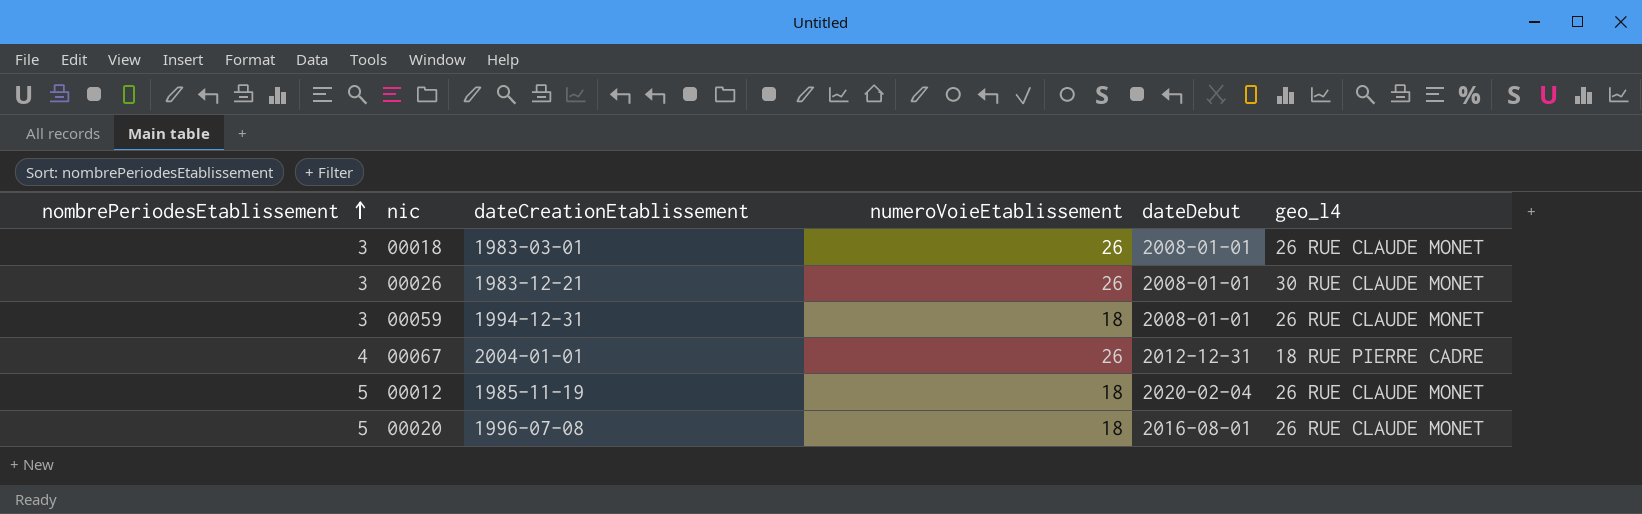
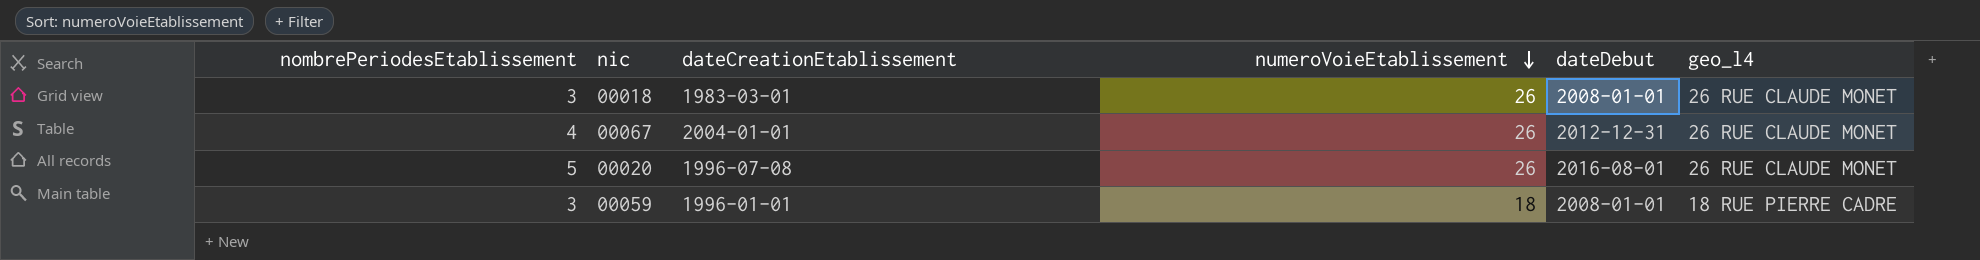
row order: nombrePeriodesEtablissement ascending -> numeroVoieEtablissement descending
row 00026: 3 | 1983-12-21 | 26 | 2008-01-01 | 30 RUE CLAUDE MONET -> none
row 00012: 5 | 1985-11-19 | 18 | 2020-02-04 | 26 RUE CLAUDE MONET -> none
00067 | geo_l4: 18 RUE PIERRE CADRE -> 26 RUE CLAUDE MONET
00020 | numeroVoieEtablissement: 18 -> 26
00059 | dateCreationEtablissement: 1994-12-31 -> 1996-01-01
00059 | geo_l4: 26 RUE CLAUDE MONET -> 18 RUE PIERRE CADRE

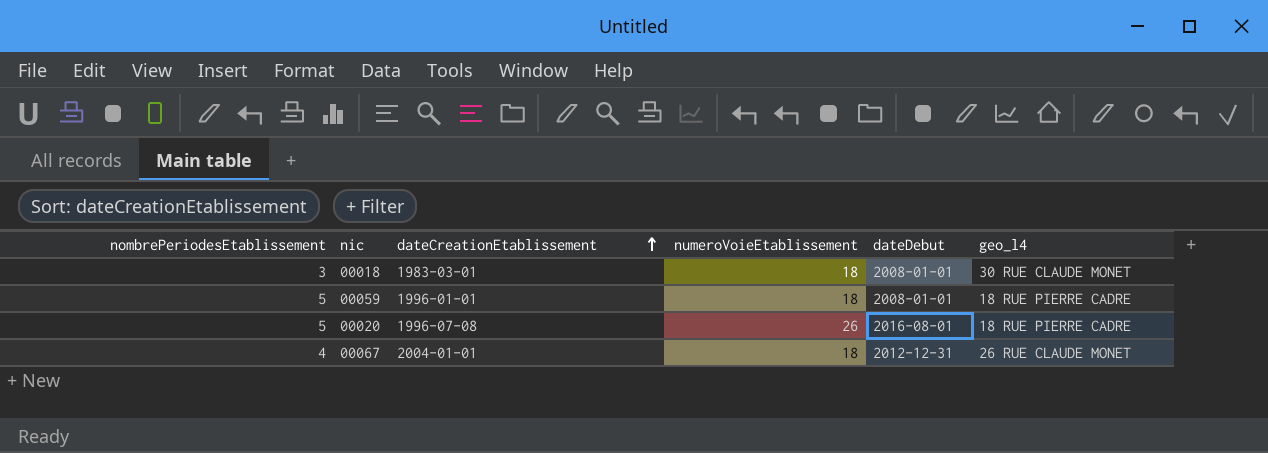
row order: numeroVoieEtablissement descending -> dateCreationEtablissement ascending
00018 | numeroVoieEtablissement: 26 -> 18
00018 | geo_l4: 26 RUE CLAUDE MONET -> 30 RUE CLAUDE MONET
00059 | nombrePeriodesEtablissement: 3 -> 5
00020 | geo_l4: 26 RUE CLAUDE MONET -> 18 RUE PIERRE CADRE
00067 | numeroVoieEtablissement: 26 -> 18

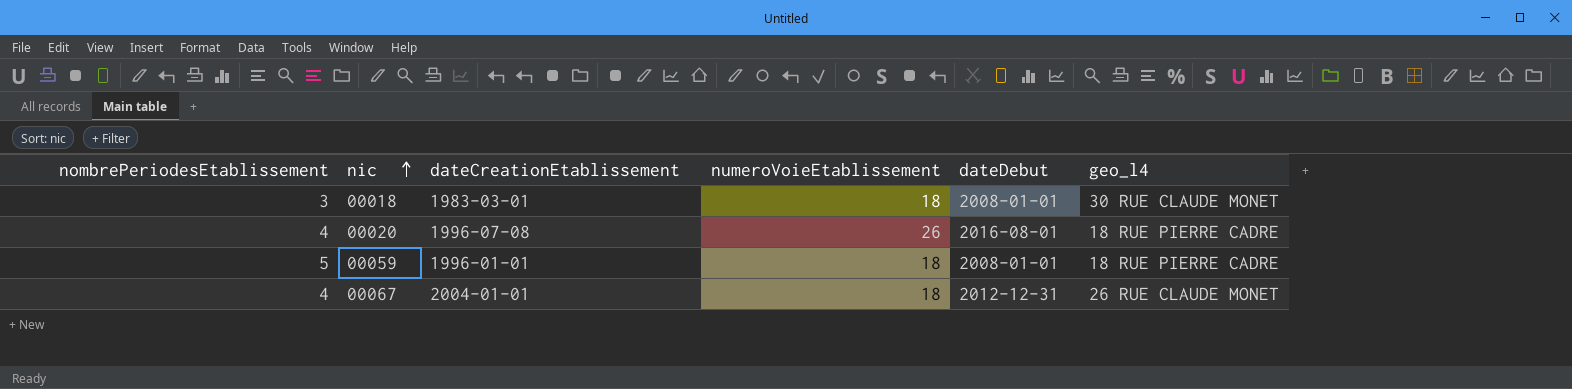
row order: dateCreationEtablissement ascending -> nic ascending
00020 | nombrePeriodesEtablissement: 5 -> 4

